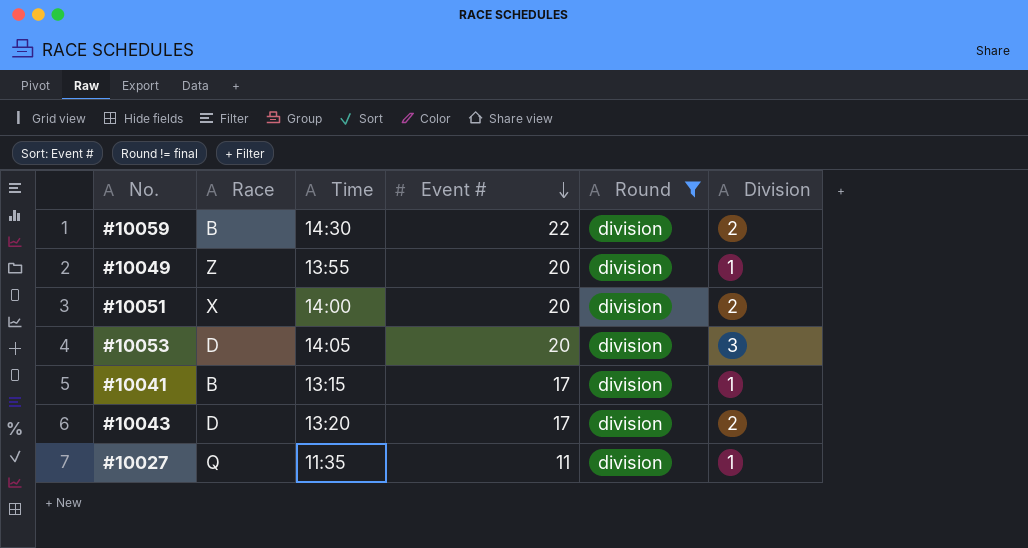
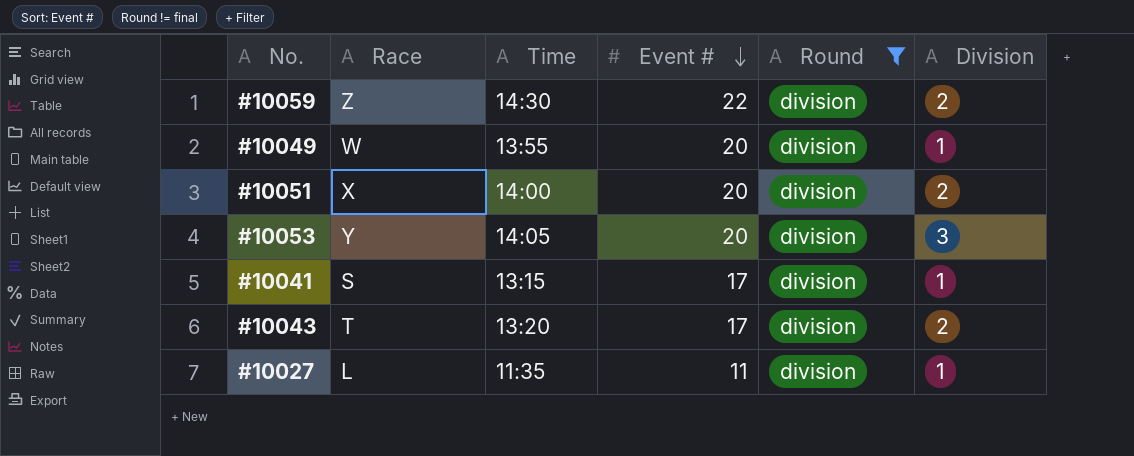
#10059 | Race: B -> Z
#10049 | Race: Z -> W
#10053 | Race: D -> Y
#10041 | Race: B -> S
#10043 | Race: D -> T
#10027 | Race: Q -> L

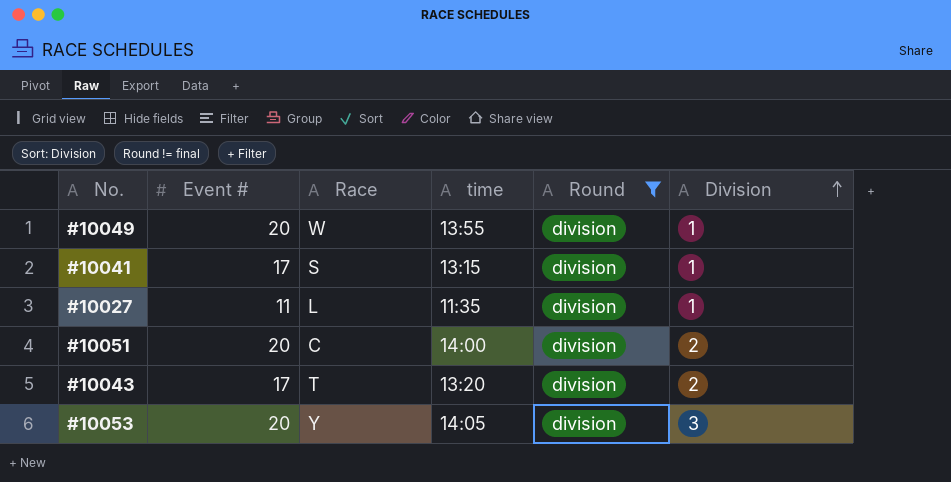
row order: Event # descending -> Division ascending
column Event # | position: 4 -> 2
column name: Time -> time
row #10059: Z | 14:30 | 22 | division | 2 -> none
#10051 | Race: X -> C

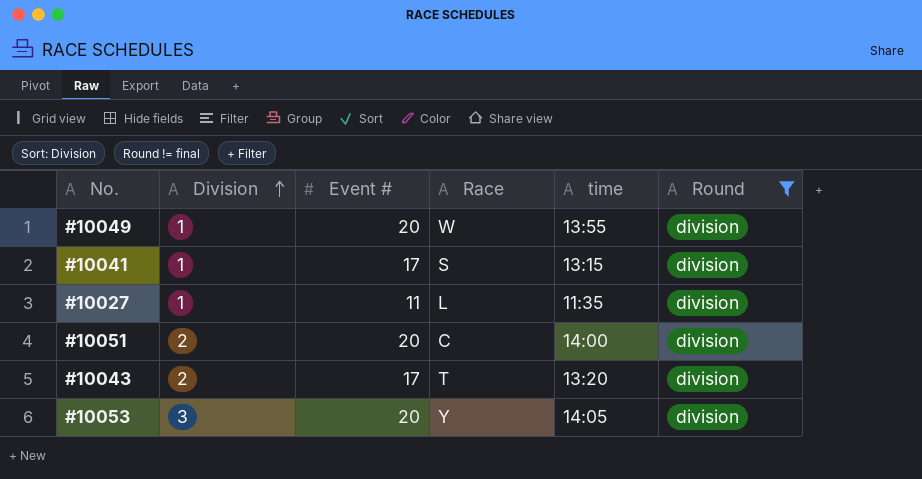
column Division | position: 6 -> 2

